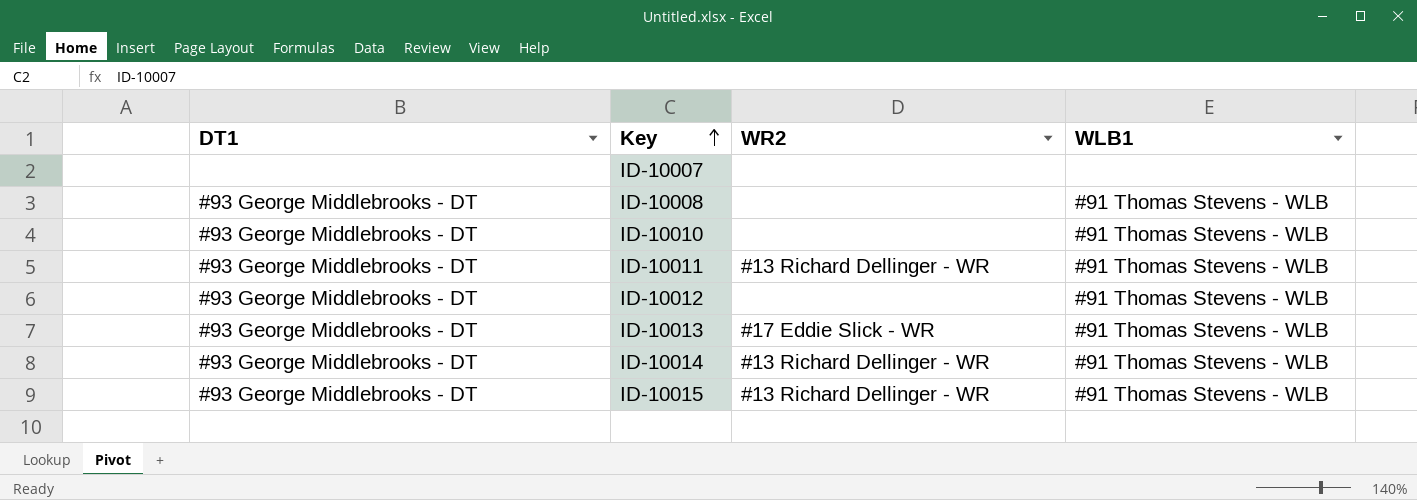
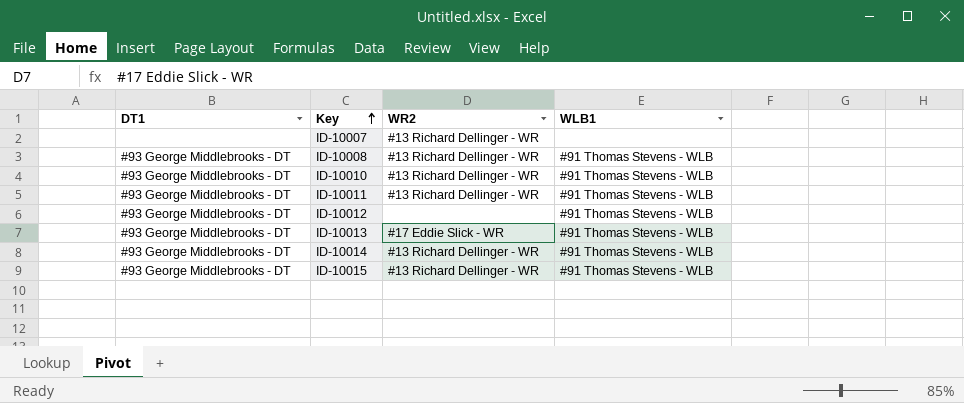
ID-10007 | WR2: none -> #13 Richard Dellinger - WR
ID-10008 | WR2: none -> #13 Richard Dellinger - WR
ID-10010 | WR2: none -> #13 Richard Dellinger - WR

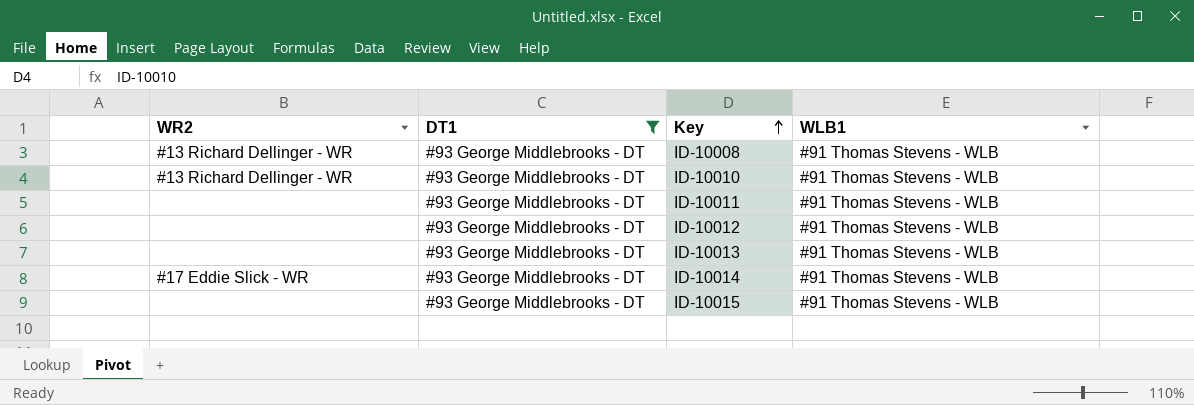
filter: none -> DT1 = #93 George Middlebrooks - DT
column WR2 | position: 3 -> 1
ID-10011 | WR2: #13 Richard Dellinger - WR -> none
ID-10013 | WR2: #17 Eddie Slick - WR -> none
ID-10014 | WR2: #13 Richard Dellinger - WR -> #17 Eddie Slick - WR
ID-10015 | WR2: #13 Richard Dellinger - WR -> none

